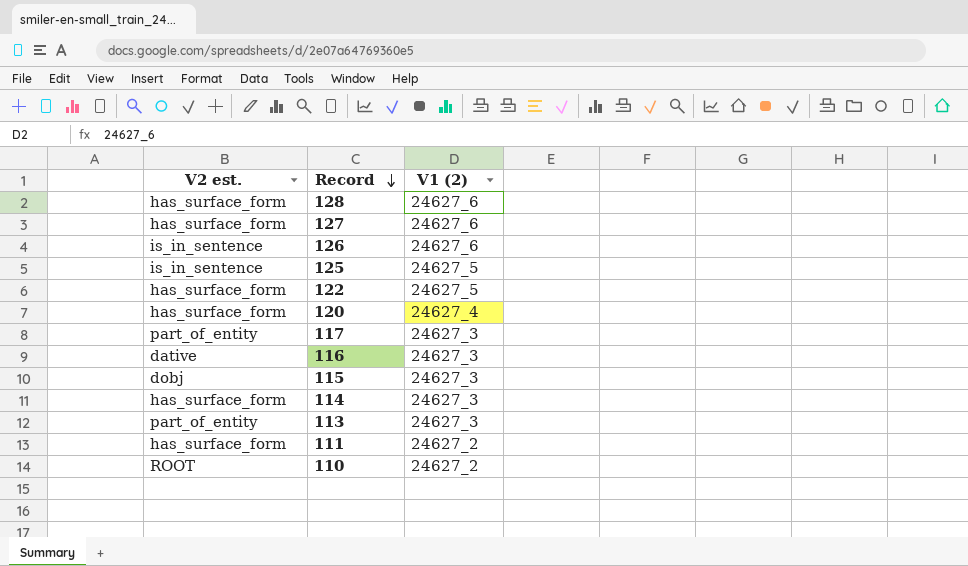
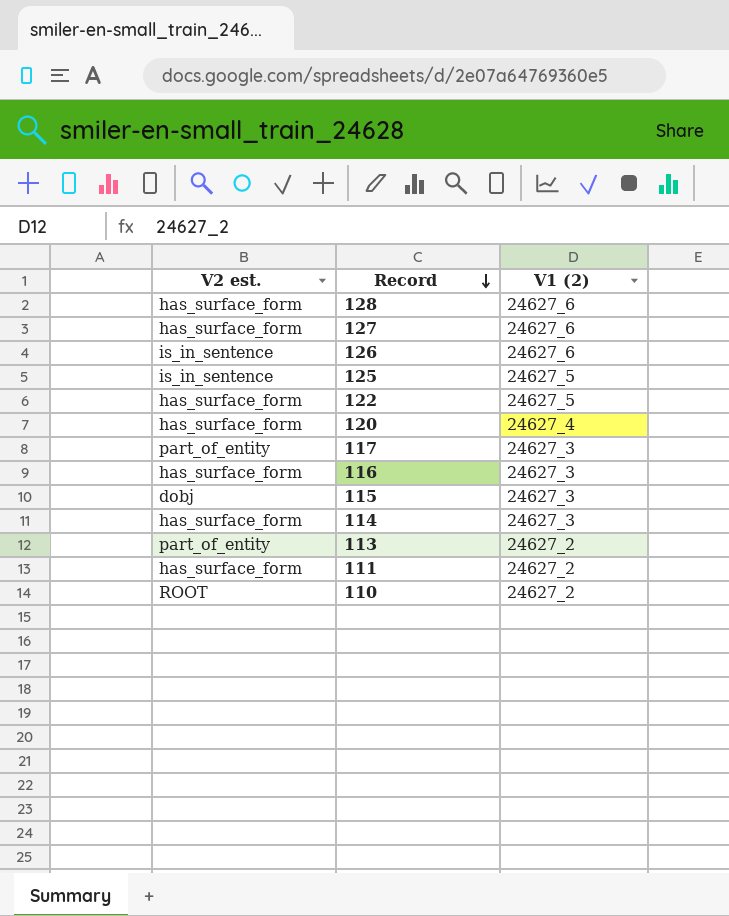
116 | V2 est.: dative -> has_surface_form
113 | V1 (2): 24627_3 -> 24627_2

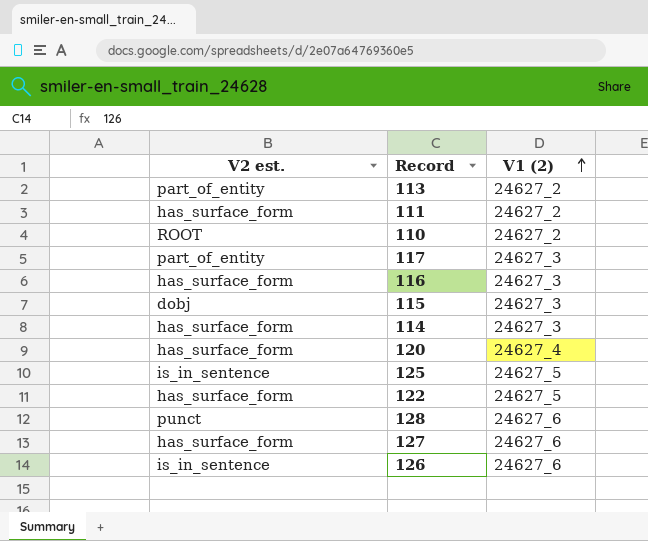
row order: Record descending -> V1 (2) ascending
128 | V2 est.: has_surface_form -> punct

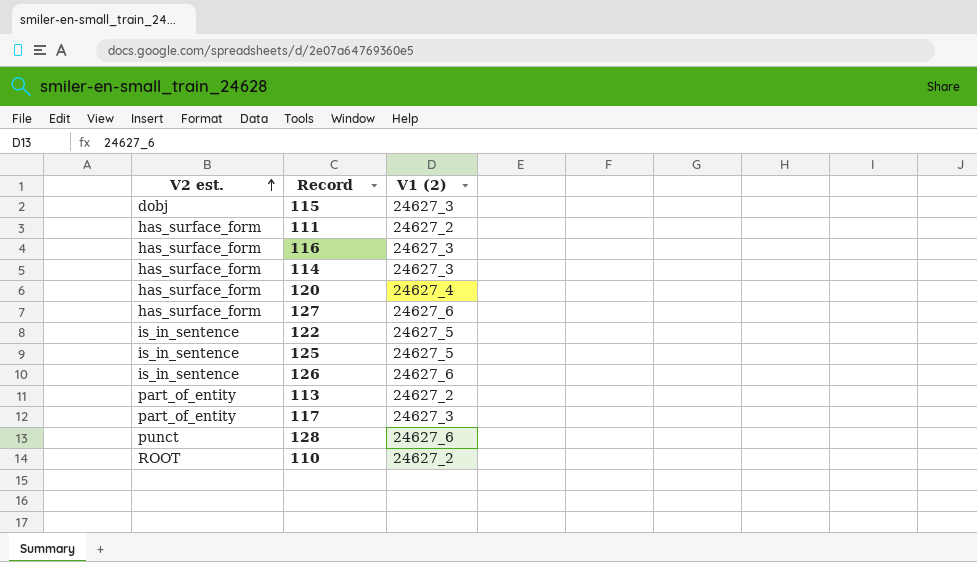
row order: V1 (2) ascending -> V2 est. ascending
122 | V2 est.: has_surface_form -> is_in_sentence

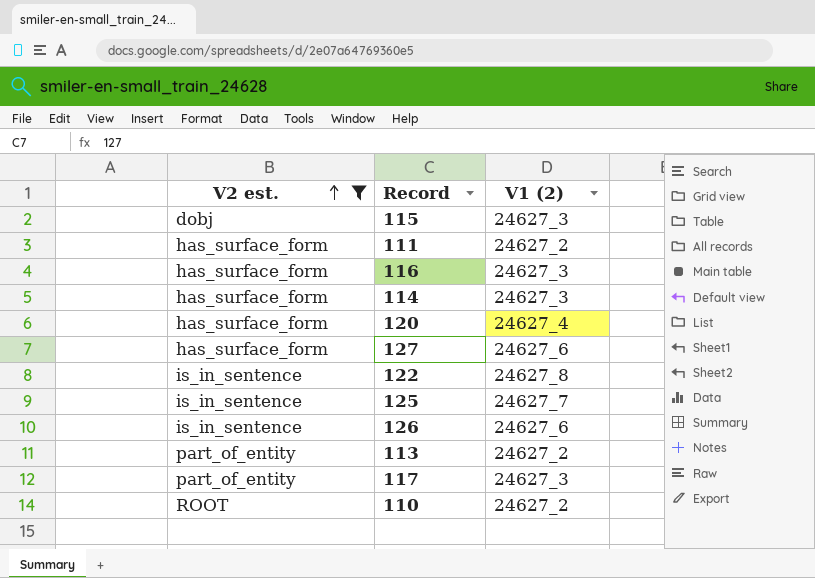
filter: none -> V2 est. != punct
122 | V1 (2): 24627_5 -> 24627_8
125 | V1 (2): 24627_5 -> 24627_7

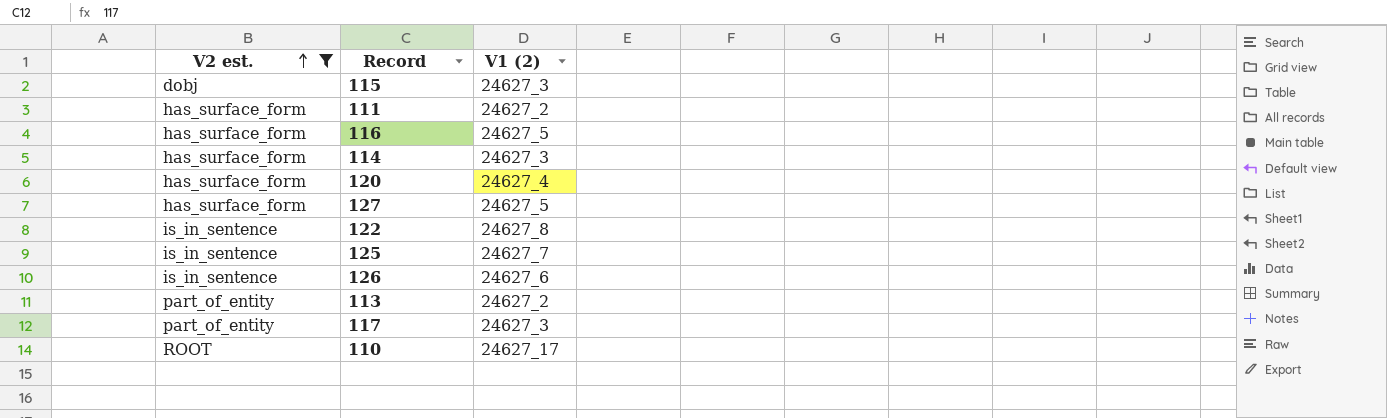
116 | V1 (2): 24627_3 -> 24627_5
127 | V1 (2): 24627_6 -> 24627_5
110 | V1 (2): 24627_2 -> 24627_17

